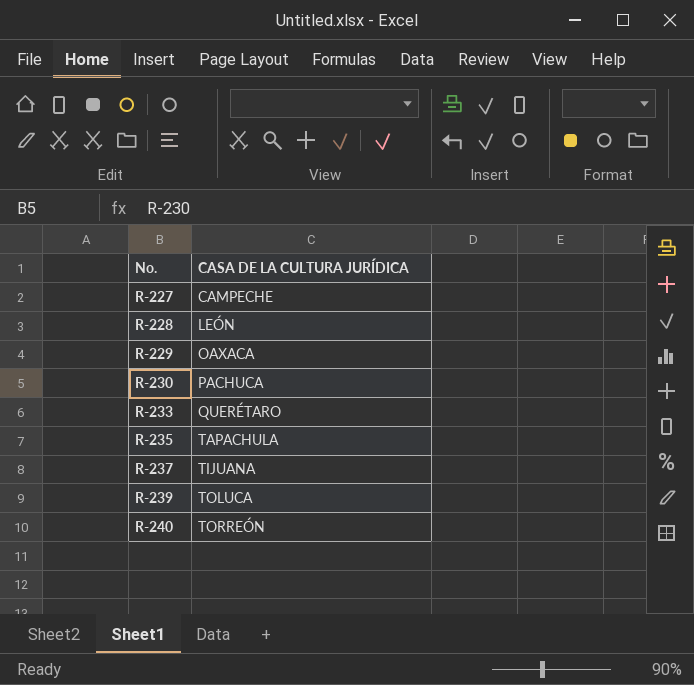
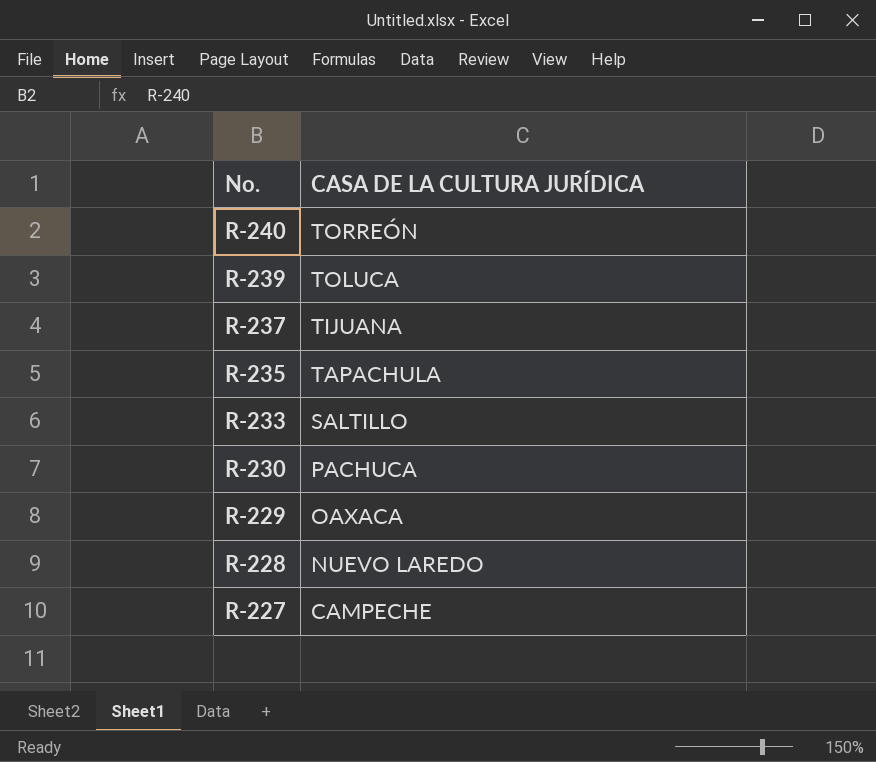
row order: No. ascending -> No. descending
R-233 | CASA DE LA CULTURA JURÍDICA: QUERÉTARO -> SALTILLO
R-228 | CASA DE LA CULTURA JURÍDICA: LEÓN -> NUEVO LAREDO

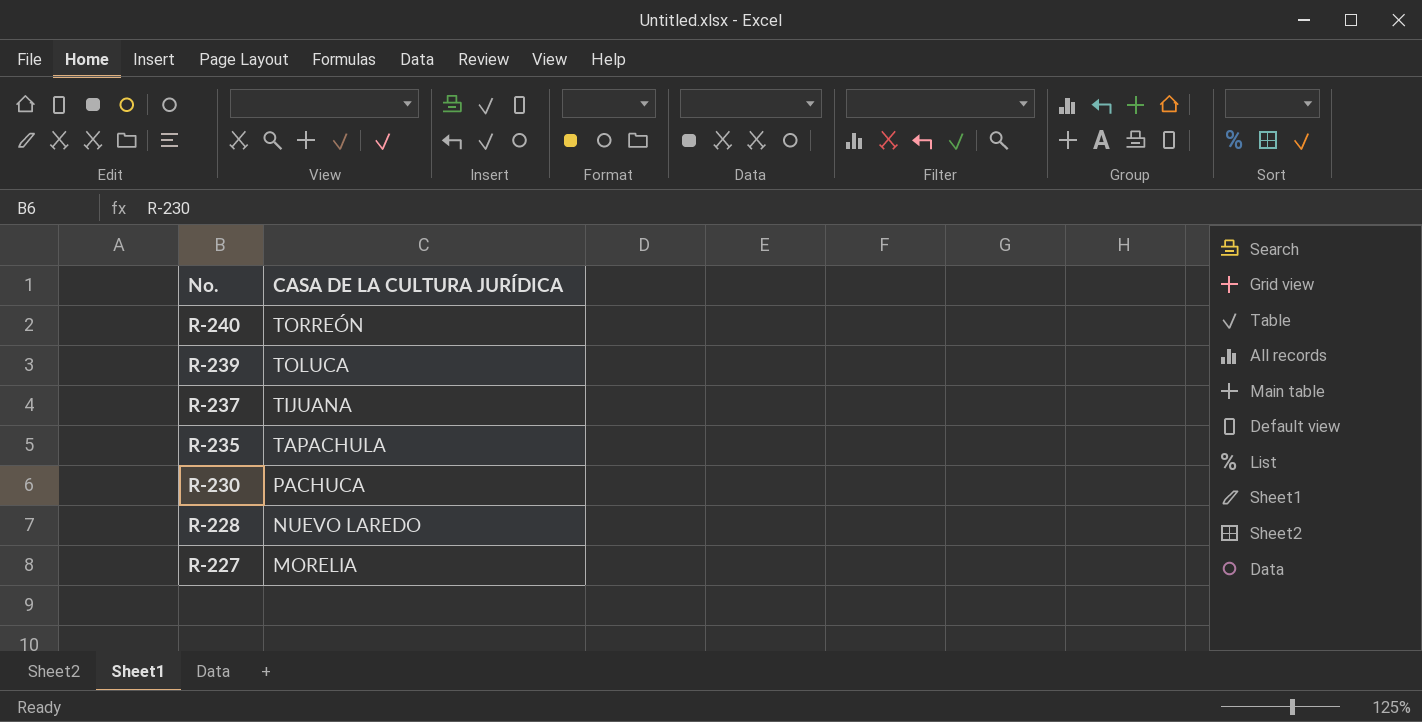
row R-233: SALTILLO -> none
row R-229: OAXACA -> none
R-227 | CASA DE LA CULTURA JURÍDICA: CAMPECHE -> MORELIA

